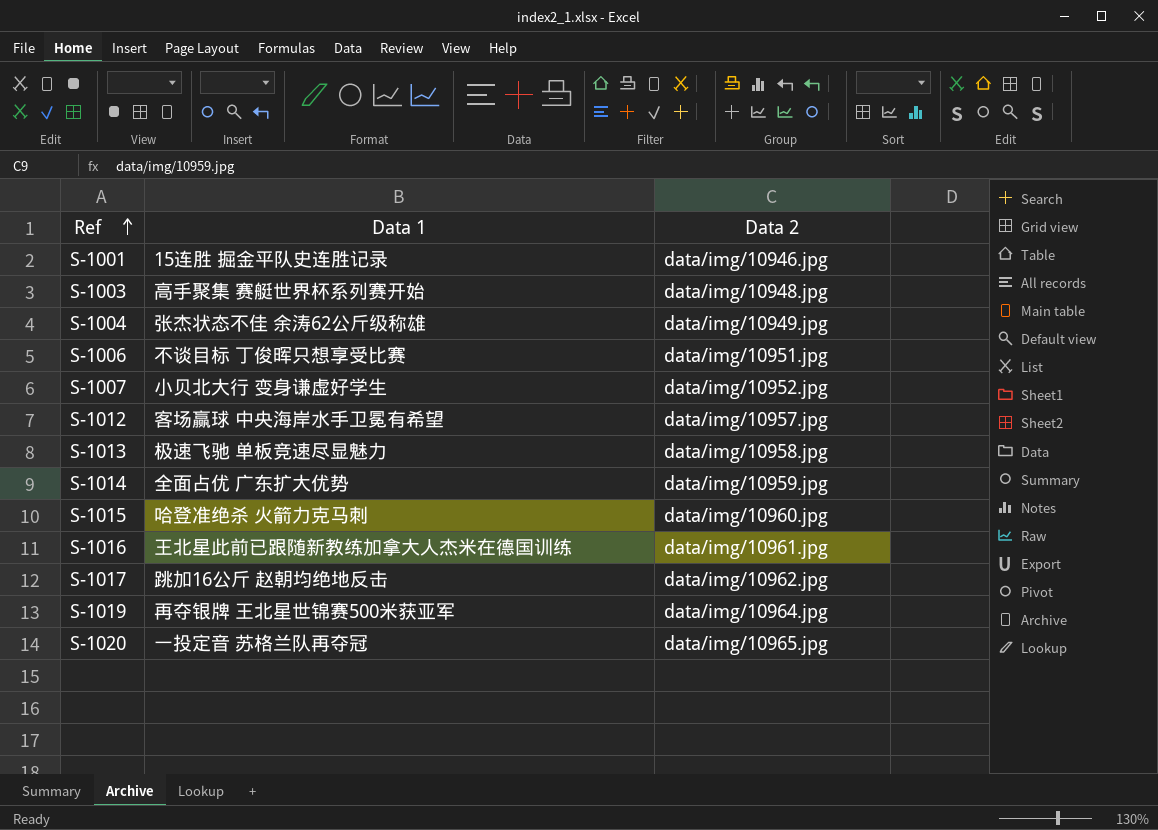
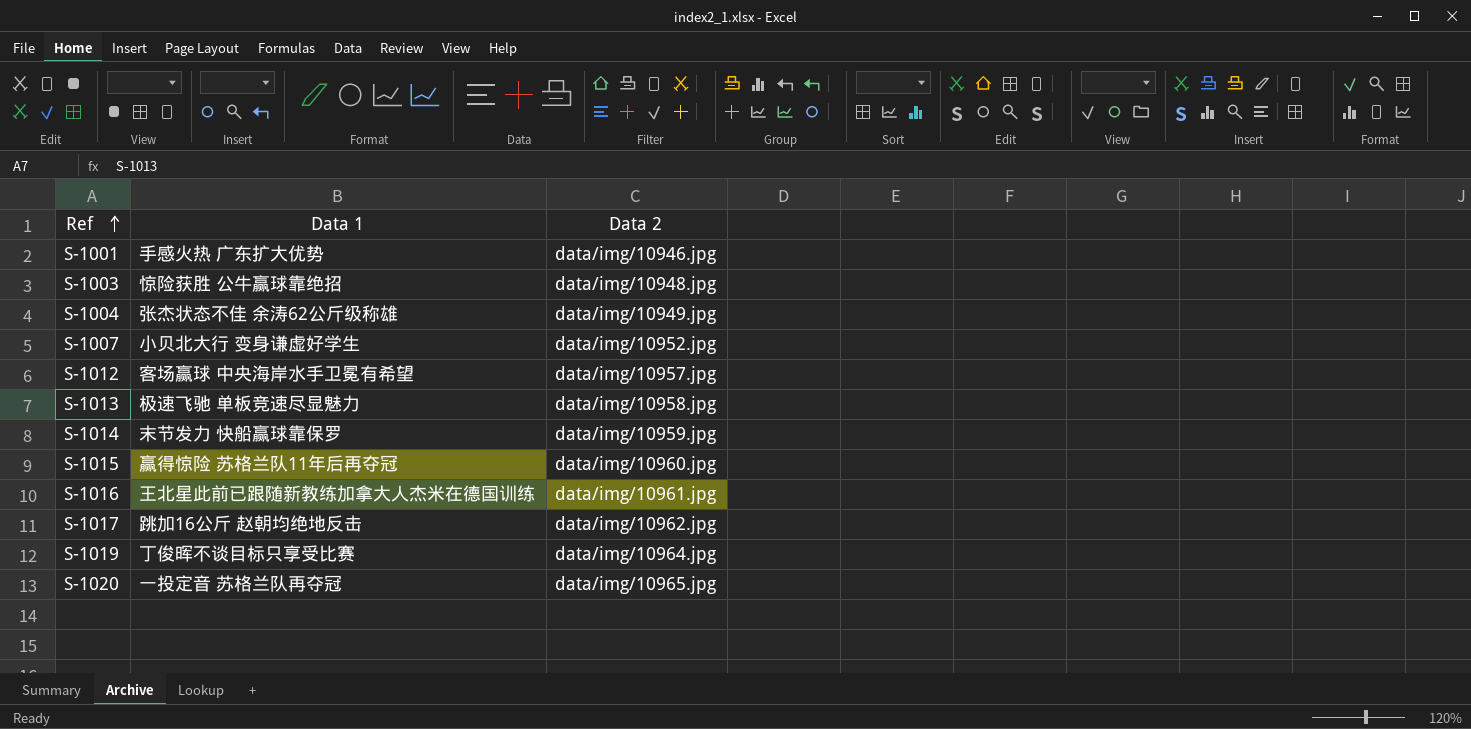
row S-1006: 不谈目标 丁俊晖只想享受比赛 | data/img/10951.jpg -> none
S-1001 | Data 1: 15连胜 掘金平队史连胜记录 -> 手感火热 广东扩大优势
S-1003 | Data 1: 高手聚集 赛艇世界杯系列赛开始 -> 惊险获胜 公牛赢球靠绝招
S-1014 | Data 1: 全面占优 广东扩大优势 -> 末节发力 快船赢球靠保罗
S-1015 | Data 1: 哈登准绝杀 火箭力克马刺 -> 赢得惊险 苏格兰队11年后再夺冠
S-1019 | Data 1: 再夺银牌 王北星世锦赛500米获亚军 -> 丁俊晖不谈目标只享受比赛

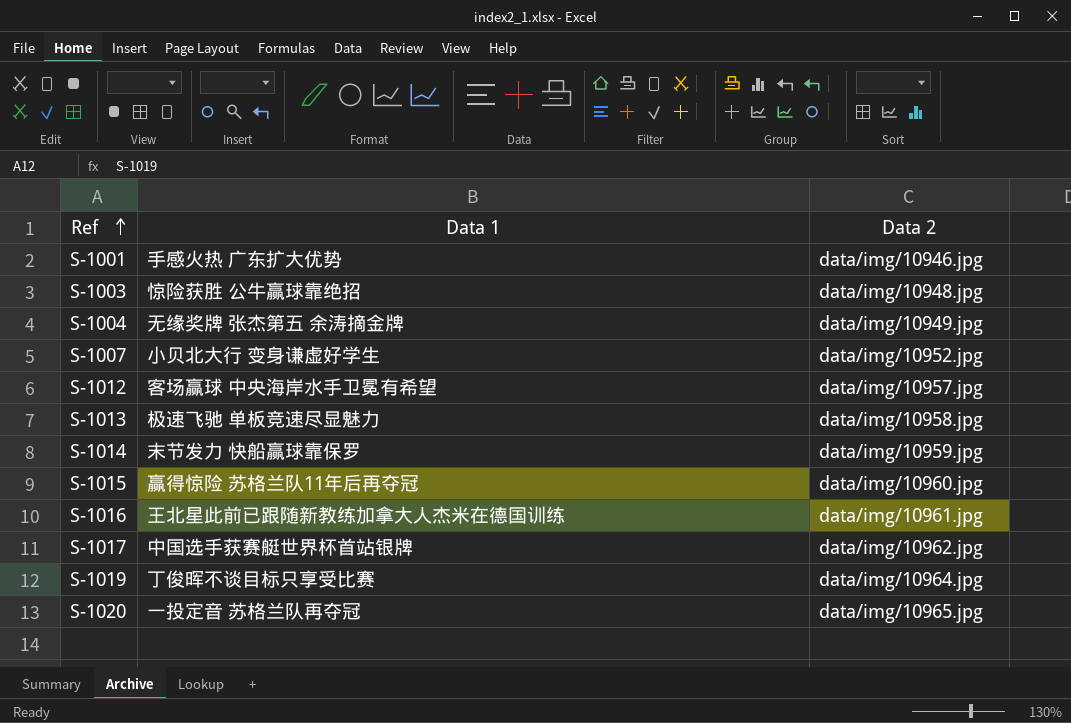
S-1004 | Data 1: 张杰状态不佳 余涛62公斤级称雄 -> 无缘奖牌 张杰第五 余涛摘金牌
S-1017 | Data 1: 跳加16公斤 赵朝均绝地反击 -> 中国选手获赛艇世界杯首站银牌

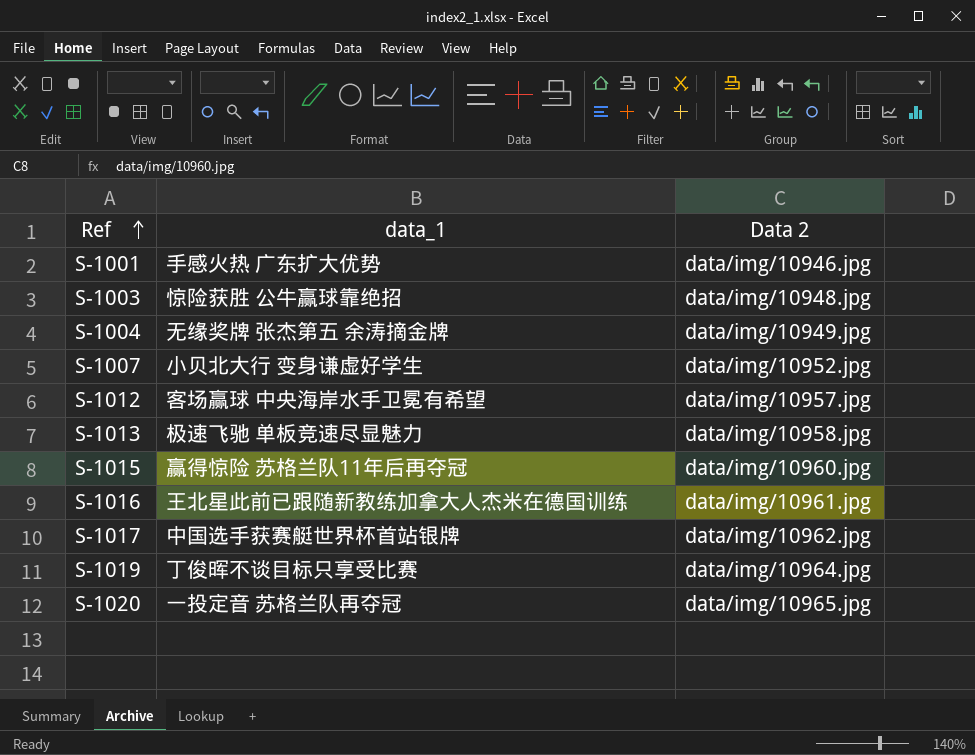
column name: Data 1 -> data_1
row S-1014: 末节发力 快船赢球靠保罗 | data/img/10959.jpg -> none

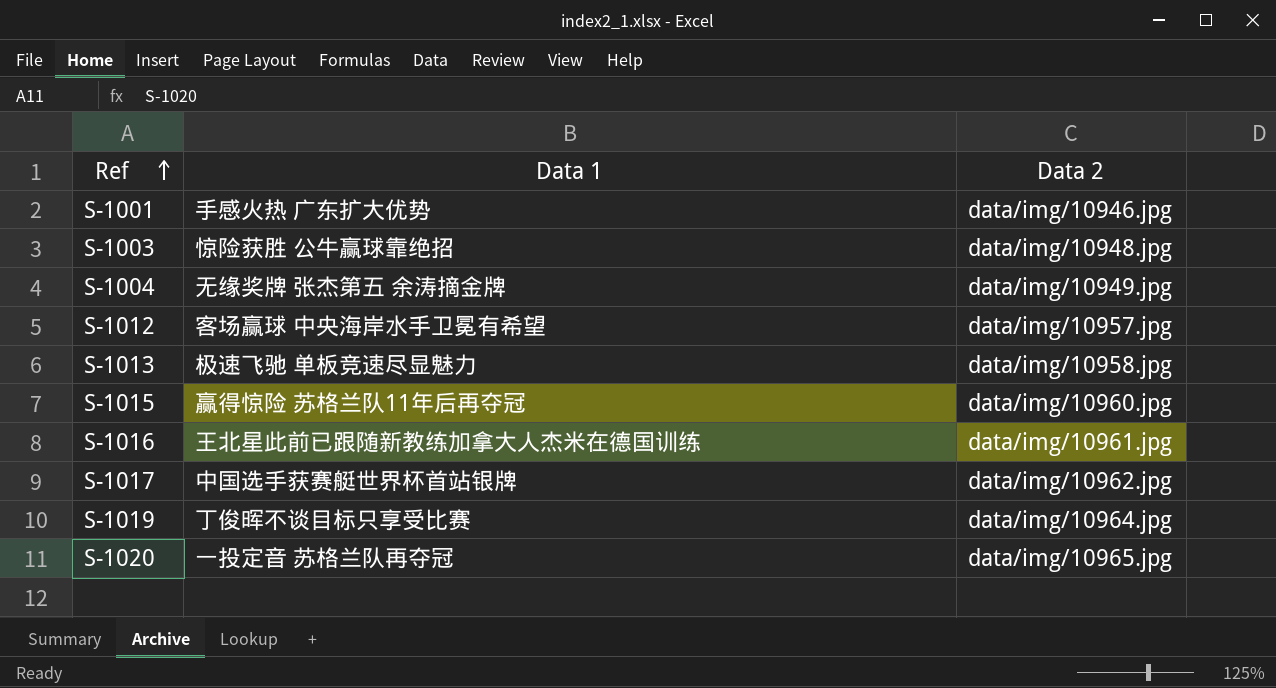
column name: data_1 -> Data 1
row S-1007: 小贝北大行 变身谦虚好学生 | data/img/10952.jpg -> none

